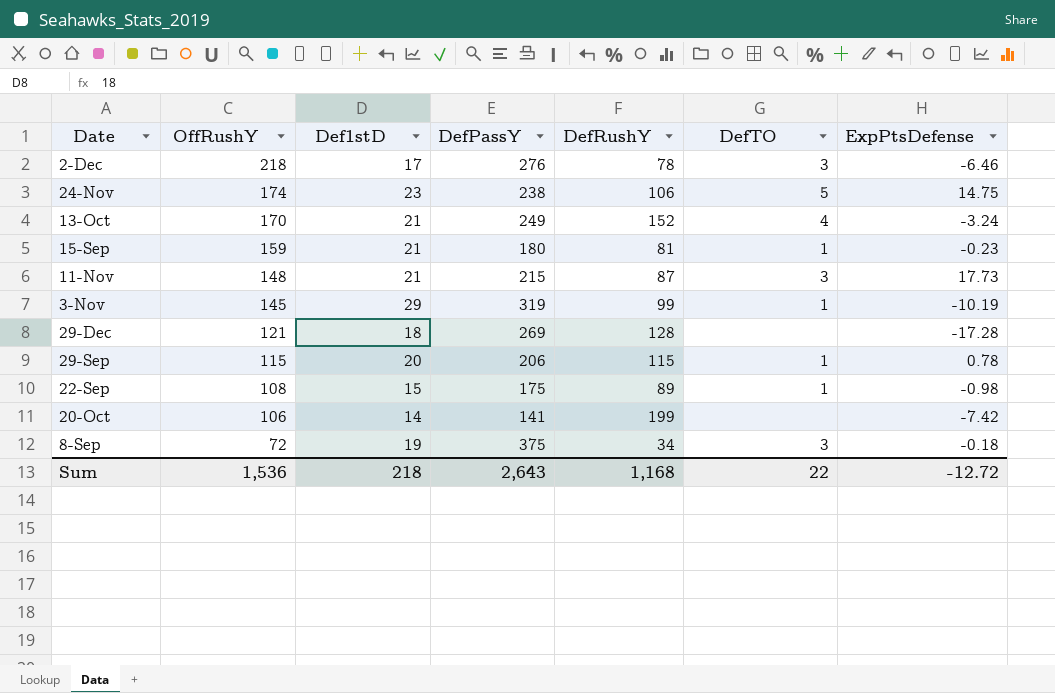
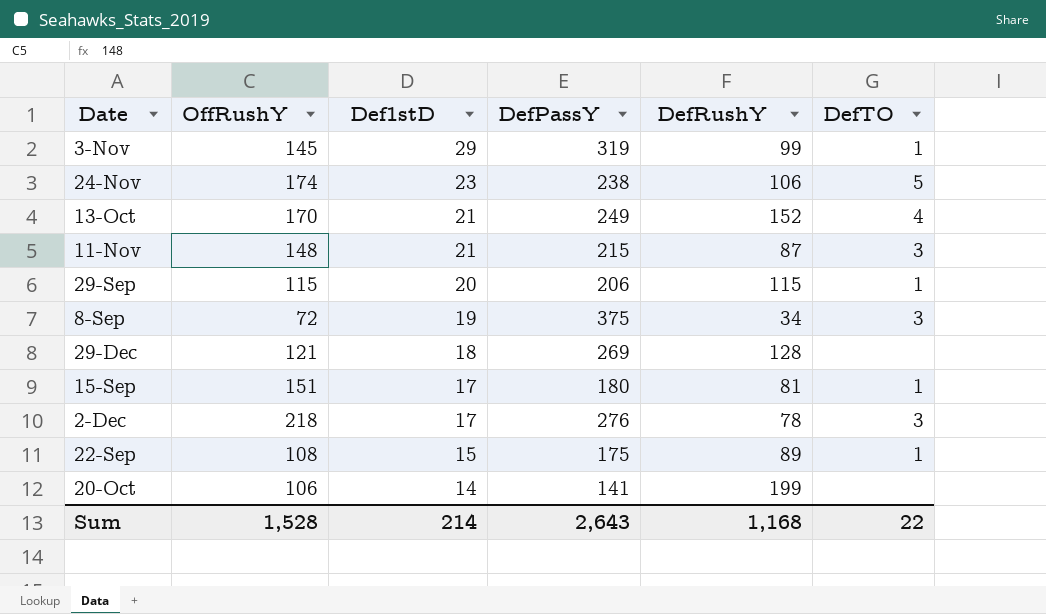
row order: OffRushY descending -> Def1stD descending
column ExpPtsDefense | position: 7 -> none
15-Sep | OffRushY: 159 -> 151
15-Sep | Def1stD: 21 -> 17
Sum | OffRushY: 1,536 -> 1,528
Sum | Def1stD: 218 -> 214

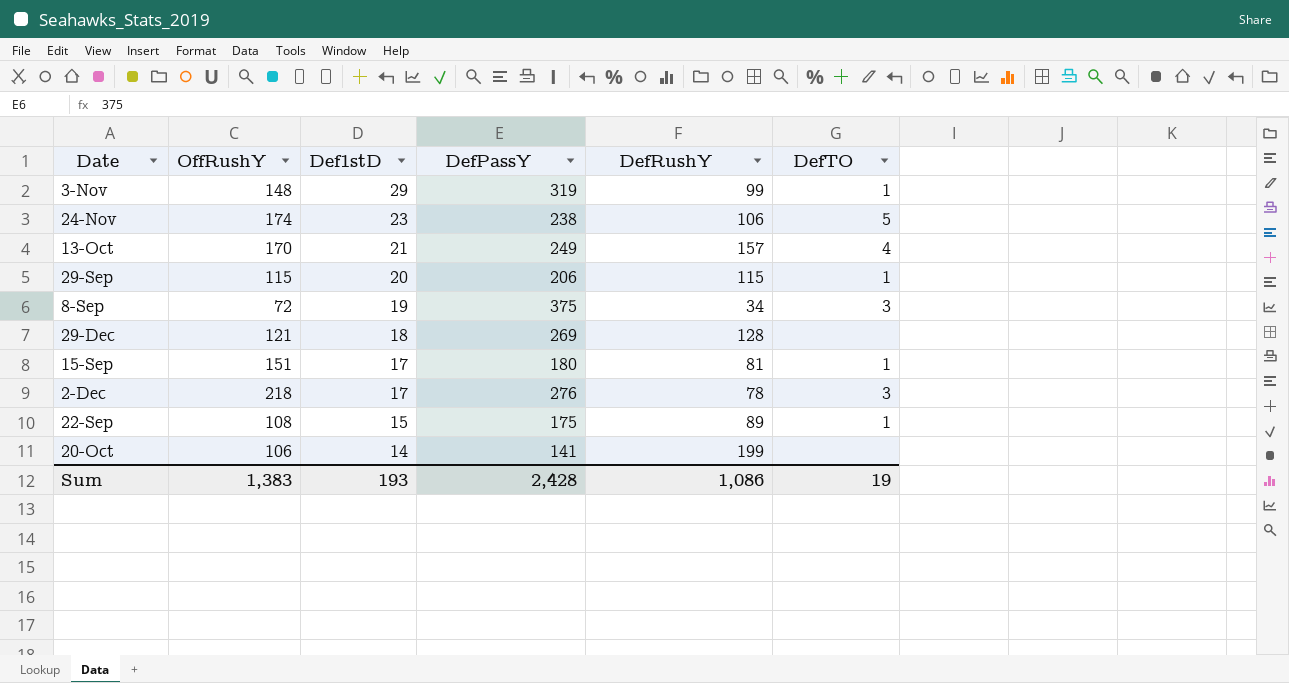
row 11-Nov: 148 | 21 | 215 | 87 | 3 -> none
3-Nov | OffRushY: 145 -> 148
13-Oct | DefRushY: 152 -> 157
Sum | OffRushY: 1,528 -> 1,383
Sum | Def1stD: 214 -> 193
Sum | DefPassY: 2,643 -> 2,428
Sum | DefRushY: 1,168 -> 1,086
Sum | DefTO: 22 -> 19

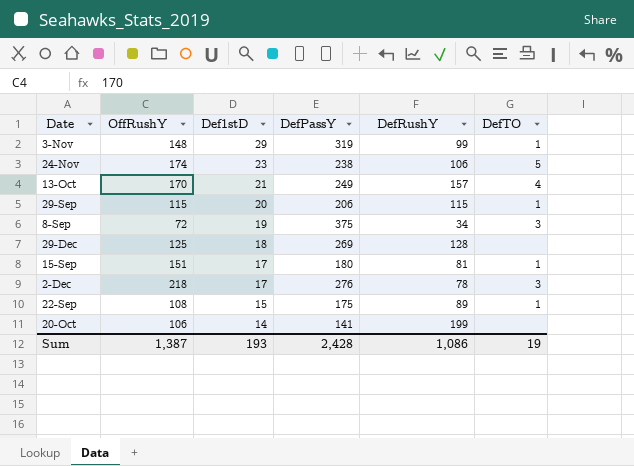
29-Dec | OffRushY: 121 -> 125
Sum | OffRushY: 1,383 -> 1,387

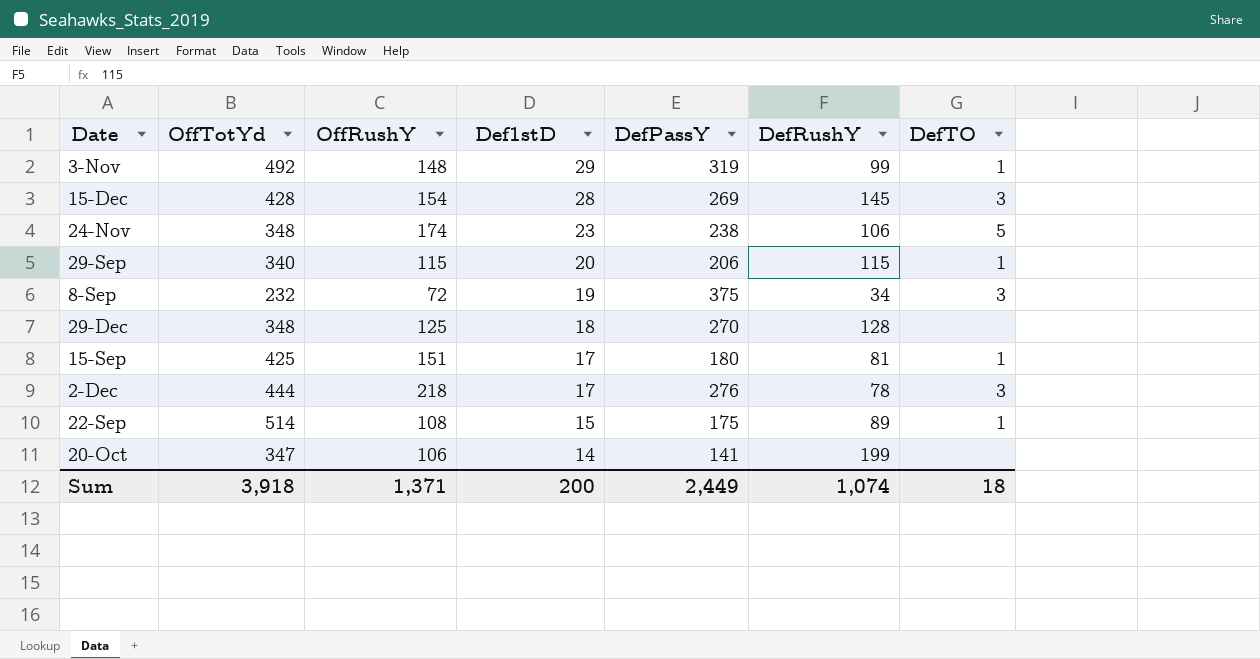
column OffTotYd | position: none -> 2
row 13-Oct: 170 | 21 | 249 | 157 | 4 -> none
row 15-Dec: none -> 428 | 154 | 28 | 269 | 145 | 3
29-Dec | DefPassY: 269 -> 270
Sum | OffRushY: 1,387 -> 1,371
Sum | Def1stD: 193 -> 200
Sum | DefPassY: 2,428 -> 2,449
Sum | DefRushY: 1,086 -> 1,074
Sum | DefTO: 19 -> 18

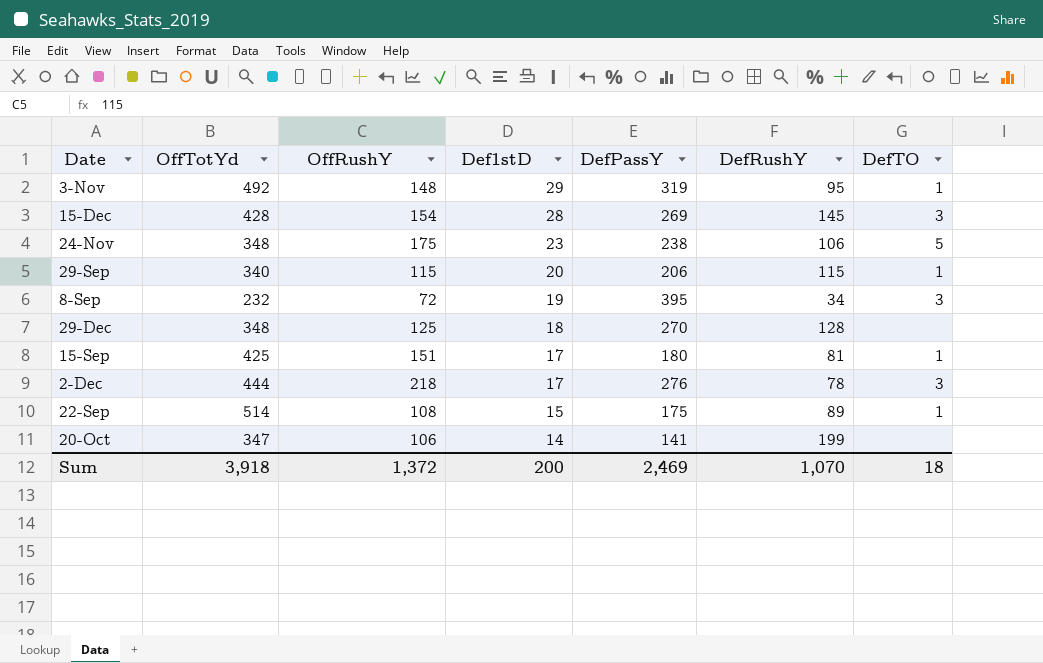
3-Nov | DefRushY: 99 -> 95
24-Nov | OffRushY: 174 -> 175
8-Sep | DefPassY: 375 -> 395
Sum | OffRushY: 1,371 -> 1,372
Sum | DefPassY: 2,449 -> 2,469
Sum | DefRushY: 1,074 -> 1,070

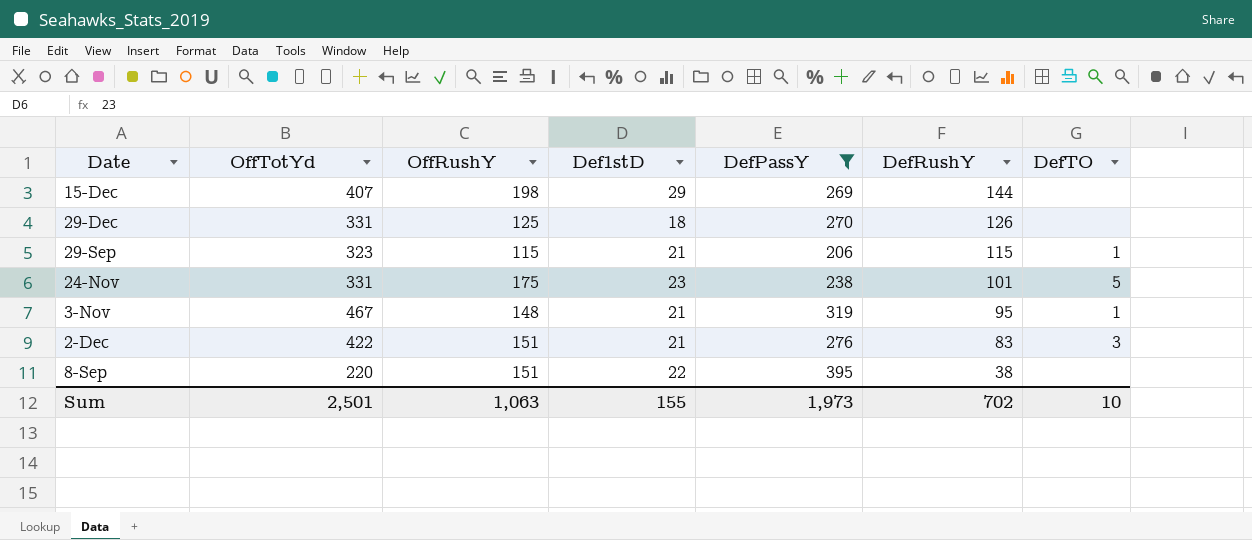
filter: none -> DefPassY >= 206
row order: Def1stD descending -> DefRushY descending
15-Dec | OffTotYd: 428 -> 407
15-Dec | OffRushY: 154 -> 198
15-Dec | Def1stD: 28 -> 29
15-Dec | DefRushY: 145 -> 144
15-Dec | DefTO: 3 -> none
29-Dec | OffTotYd: 348 -> 331
29-Dec | DefRushY: 128 -> 126
29-Sep | OffTotYd: 340 -> 323
29-Sep | Def1stD: 20 -> 21
24-Nov | OffTotYd: 348 -> 331
24-Nov | DefRushY: 106 -> 101
3-Nov | OffTotYd: 492 -> 467
3-Nov | Def1stD: 29 -> 21
2-Dec | OffTotYd: 444 -> 422
2-Dec | OffRushY: 218 -> 151
2-Dec | Def1stD: 17 -> 21
2-Dec | DefRushY: 78 -> 83
8-Sep | OffTotYd: 232 -> 220
8-Sep | OffRushY: 72 -> 151
8-Sep | Def1stD: 19 -> 22
8-Sep | DefRushY: 34 -> 38
8-Sep | DefTO: 3 -> none
Sum | OffTotYd: 3,918 -> 2,501
Sum | OffRushY: 1,372 -> 1,063
Sum | Def1stD: 200 -> 155
Sum | DefPassY: 2,469 -> 1,973
Sum | DefRushY: 1,070 -> 702
Sum | DefTO: 18 -> 10

